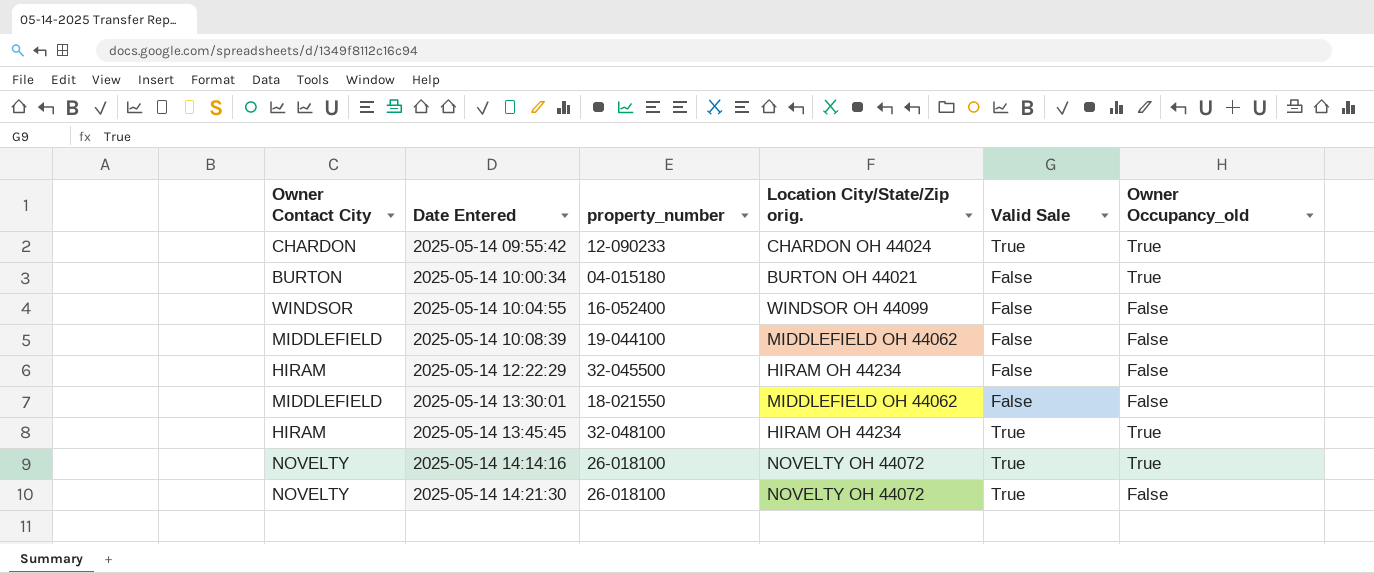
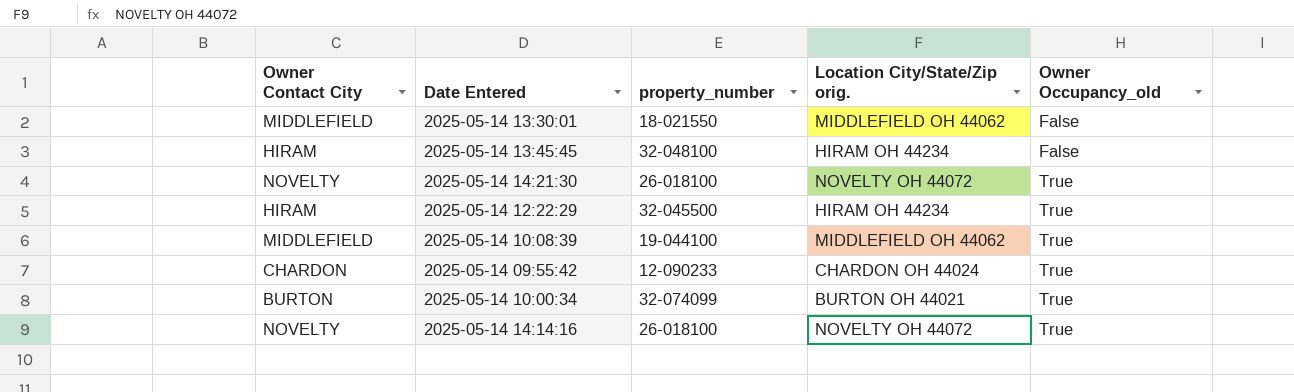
row order: Date Entered ascending -> Owner Occupancy_old ascending
column Valid Sale | position: 5 -> none
row 2025-05-14 10:04:55: WINDSOR | 16-052400 | WINDSOR OH 44099 | False | False -> none
2025-05-14 13:45:45 | Owner Occupancy_old: True -> False
2025-05-14 14:21:30 | Owner Occupancy_old: False -> True
2025-05-14 12:22:29 | Owner Occupancy_old: False -> True
2025-05-14 10:08:39 | Owner Occupancy_old: False -> True
2025-05-14 10:00:34 | property_number: 04-015180 -> 32-074099

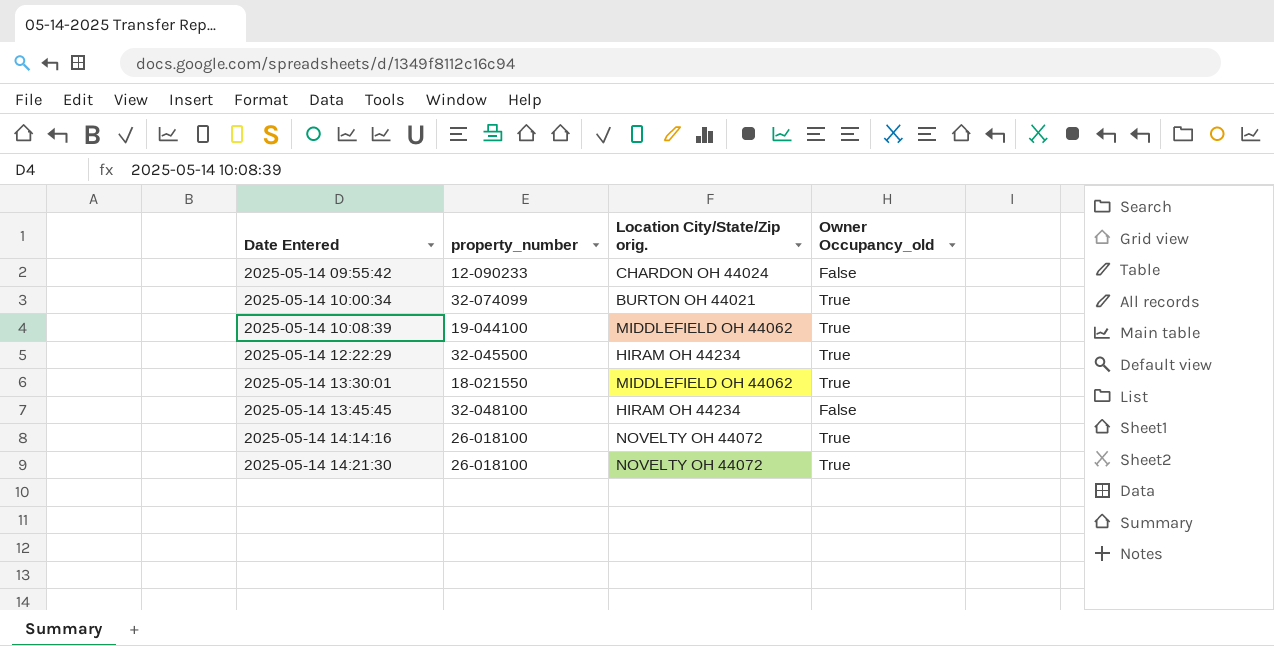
row order: Owner Occupancy_old ascending -> Date Entered ascending
column Owner Contact City | position: 1 -> none
2025-05-14 09:55:42 | Owner Occupancy_old: True -> False
2025-05-14 13:30:01 | Owner Occupancy_old: False -> True

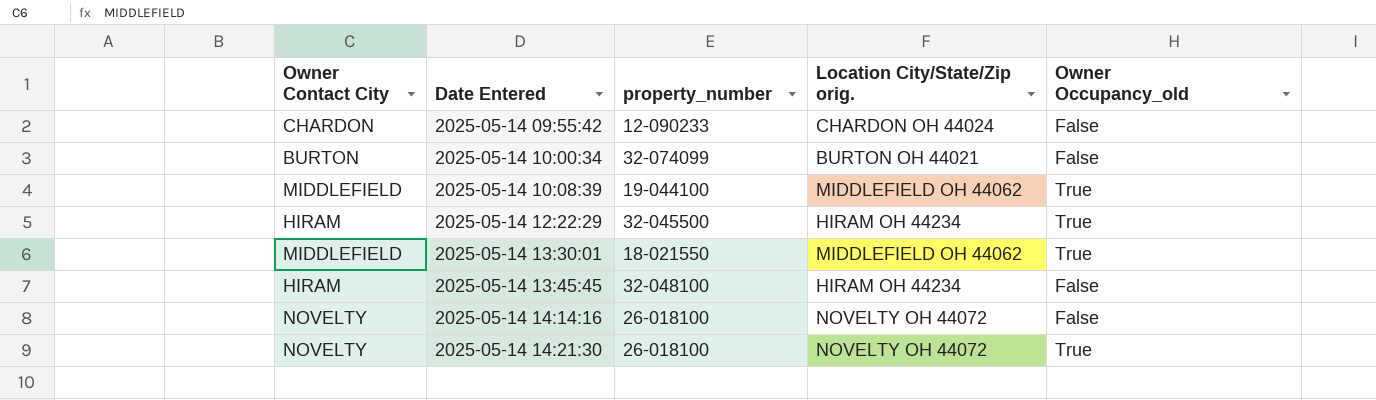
column Owner Contact City | position: none -> 1
2025-05-14 10:00:34 | Owner Occupancy_old: True -> False
2025-05-14 14:14:16 | Owner Occupancy_old: True -> False

